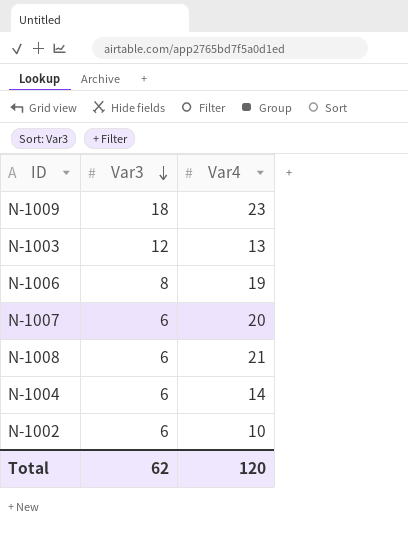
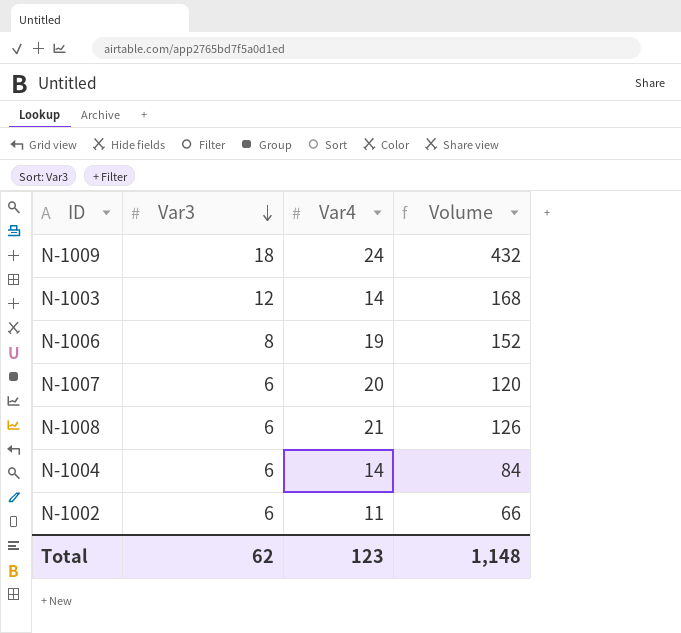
column Volume | formula: none -> [Var3] * [Var4]
N-1009 | Var4: 23 -> 24
N-1003 | Var4: 13 -> 14
N-1002 | Var4: 10 -> 11
Total | Var4: 120 -> 123

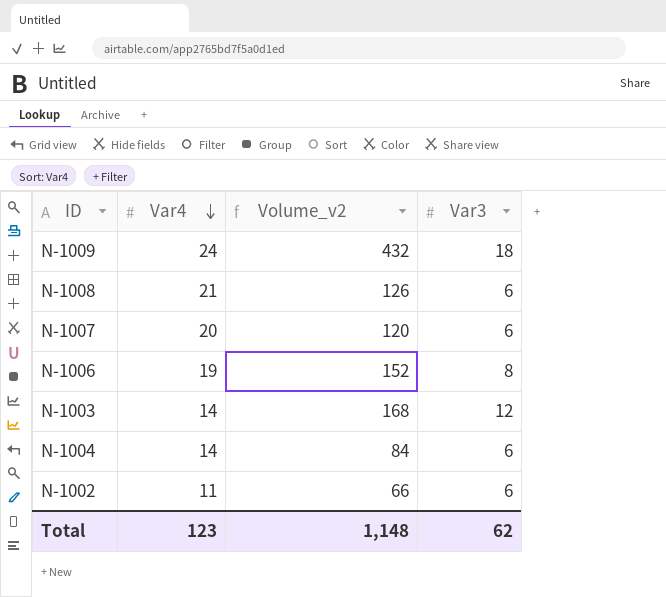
row order: Var3 descending -> Var4 descending
column name: Volume -> Volume_v2
column Var3 | position: 2 -> 4

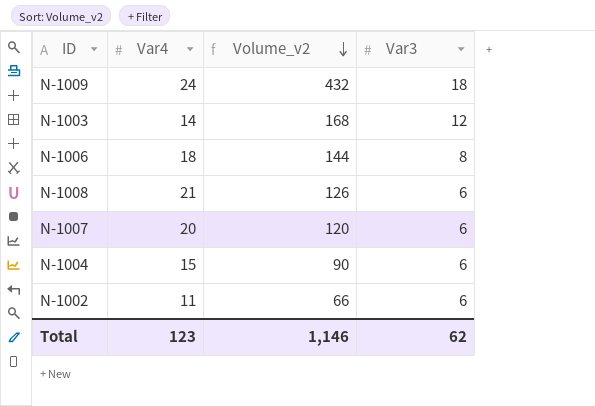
row order: Var4 descending -> Volume_v2 descending
N-1006 | Var4: 19 -> 18
N-1006 | Volume_v2: 152 -> 144
N-1004 | Var4: 14 -> 15
N-1004 | Volume_v2: 84 -> 90
Total | Volume_v2: 1,148 -> 1,146

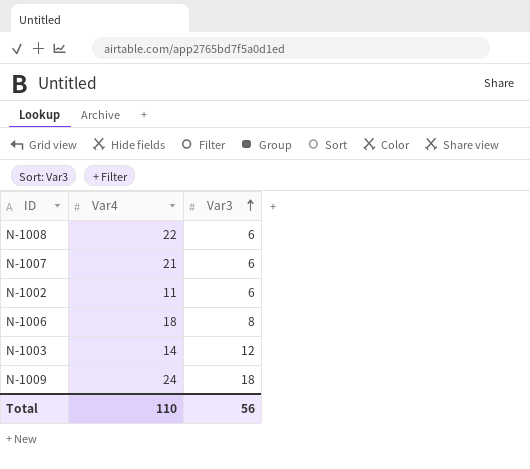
row order: Volume_v2 descending -> Var3 ascending
column Volume_v2 | formula: [Var4] * [Var3] -> none
row N-1004: 15 | 90 | 6 -> none
N-1008 | Var4: 21 -> 22
N-1007 | Var4: 20 -> 21
Total | Var4: 123 -> 110
Total | Var3: 62 -> 56

